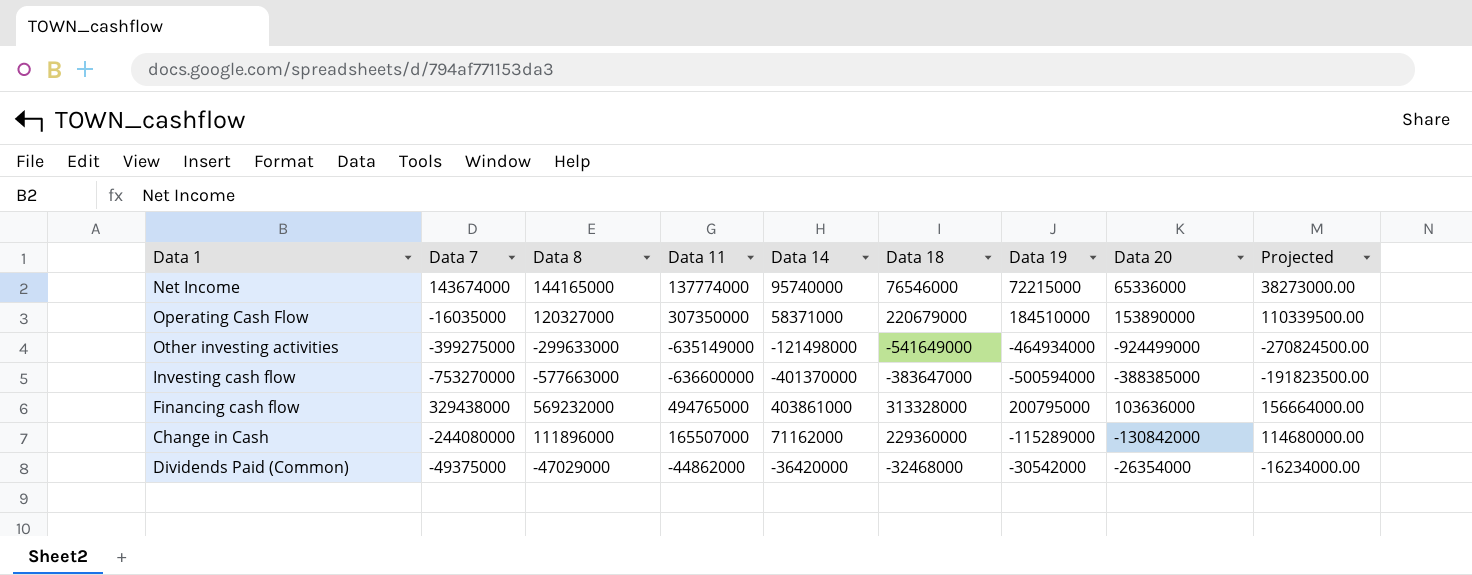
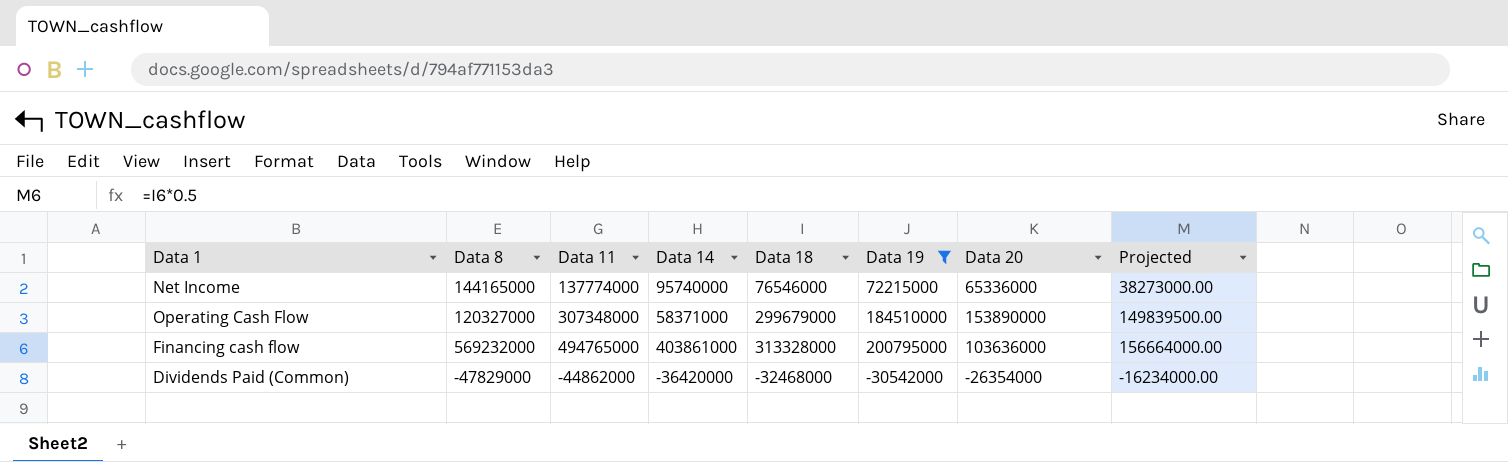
filter: none -> Data 19 >= -30542000
column Data 7 | position: 2 -> none
Operating Cash Flow | Data 11: 307350000 -> 307348000
Operating Cash Flow | Data 18: 220679000 -> 299679000
Operating Cash Flow | Projected: 110339500.00 -> 149839500.00
Dividends Paid (Common) | Data 8: -47029000 -> -47829000

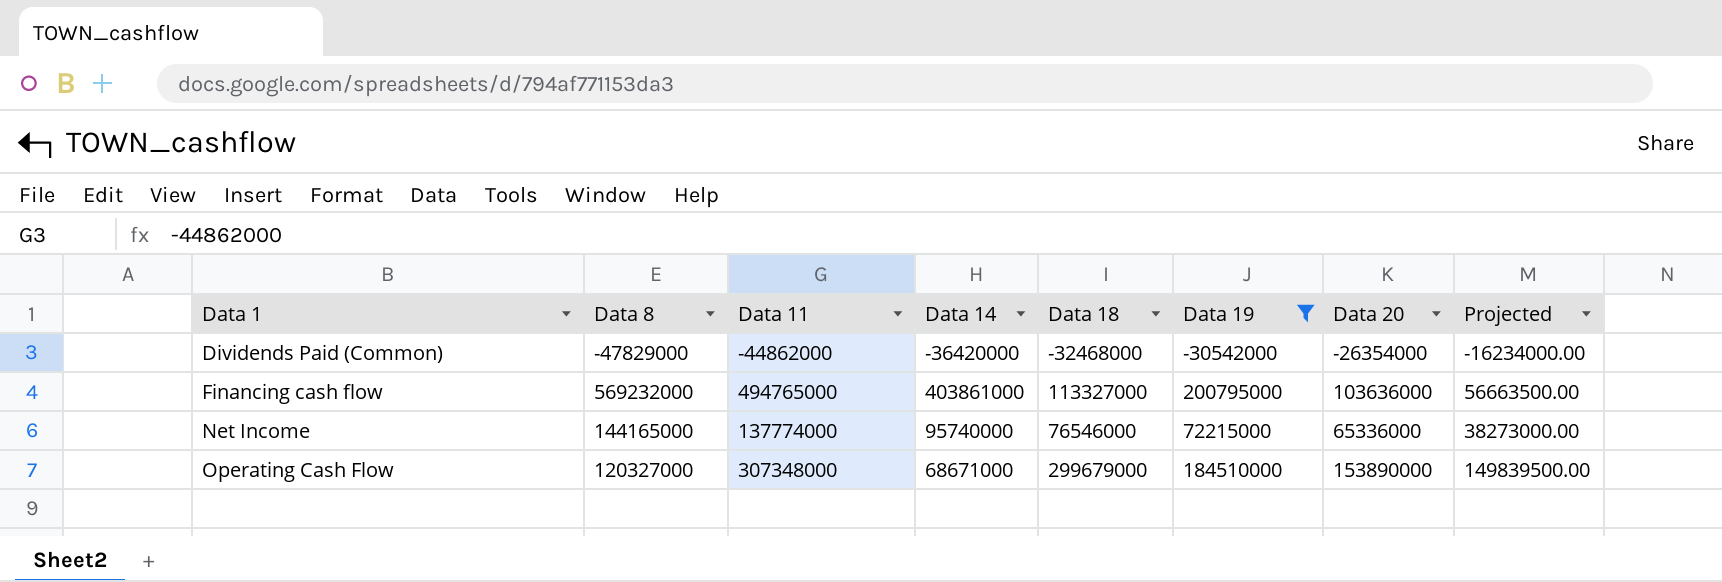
row order: none -> Data 1 ascending
Financing cash flow | Data 18: 313328000 -> 113327000
Financing cash flow | Projected: 156664000.00 -> 56663500.00
Operating Cash Flow | Data 14: 58371000 -> 68671000

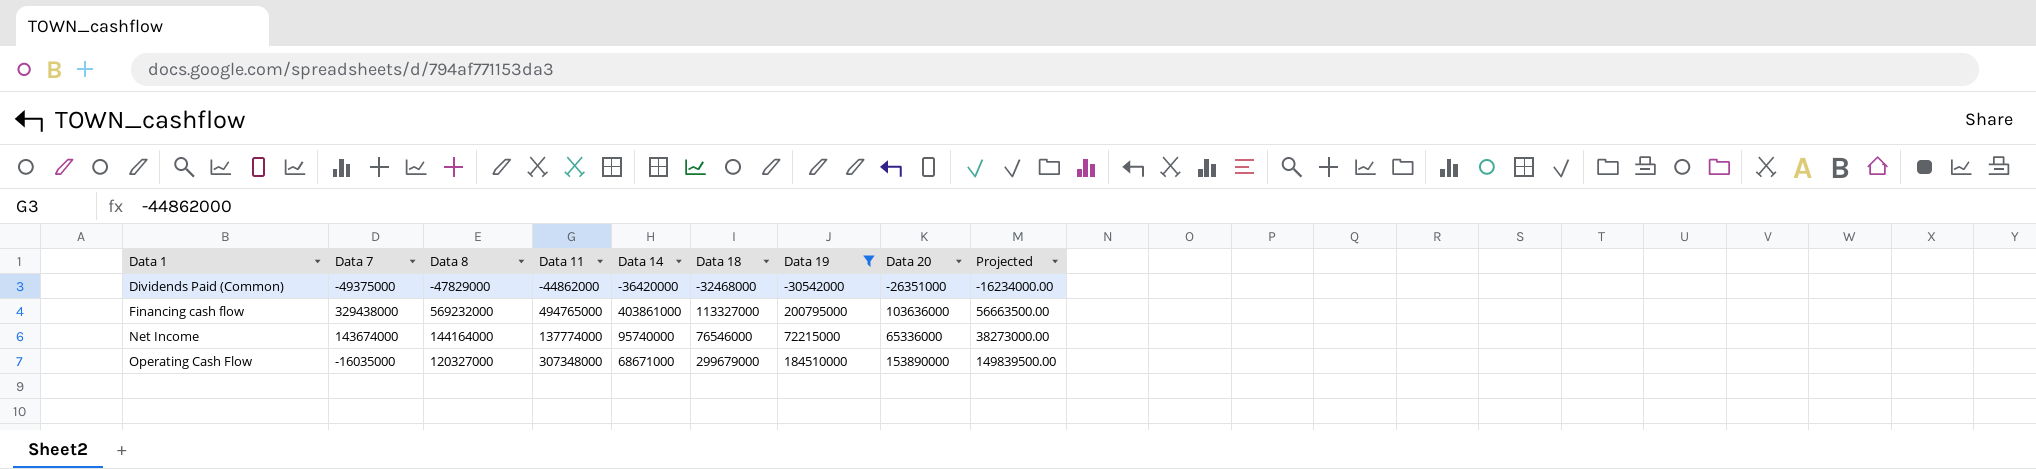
column Data 7 | position: none -> 2
Dividends Paid (Common) | Data 20: -26354000 -> -26351000
Net Income | Data 8: 144165000 -> 144164000

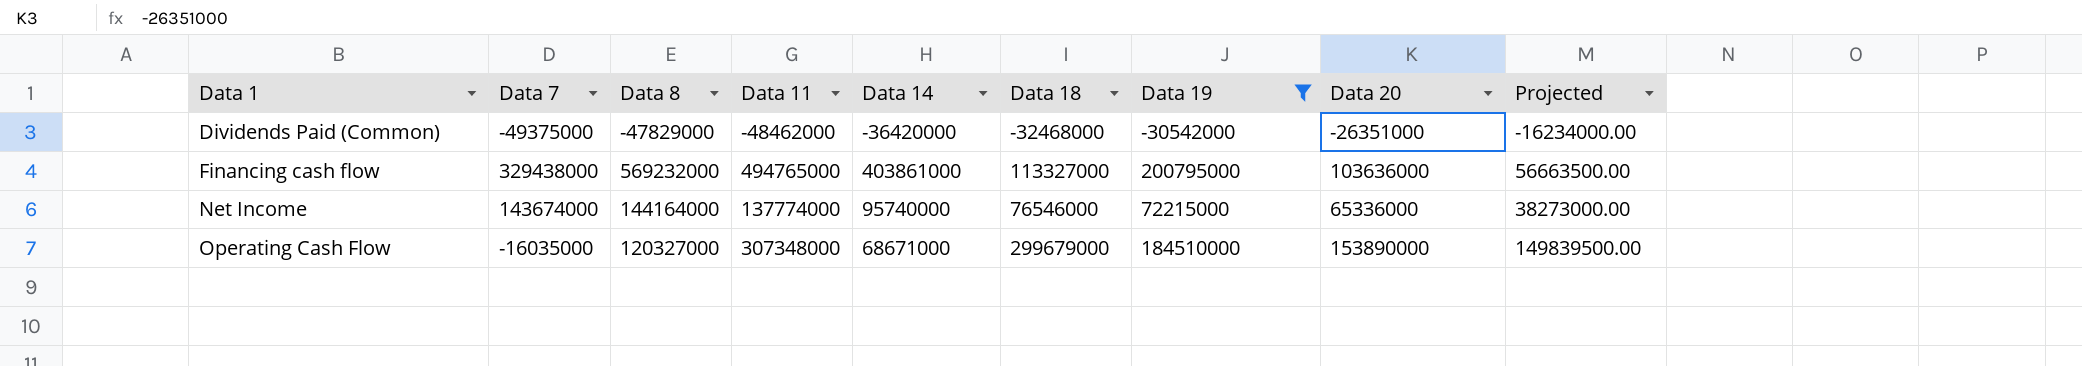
Dividends Paid (Common) | Data 11: -44862000 -> -48462000

